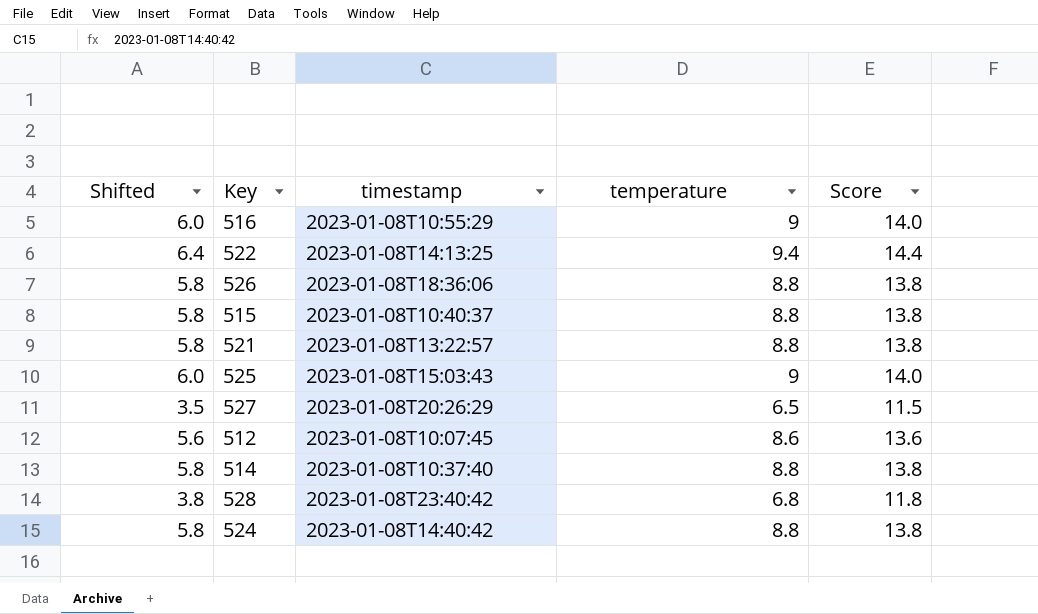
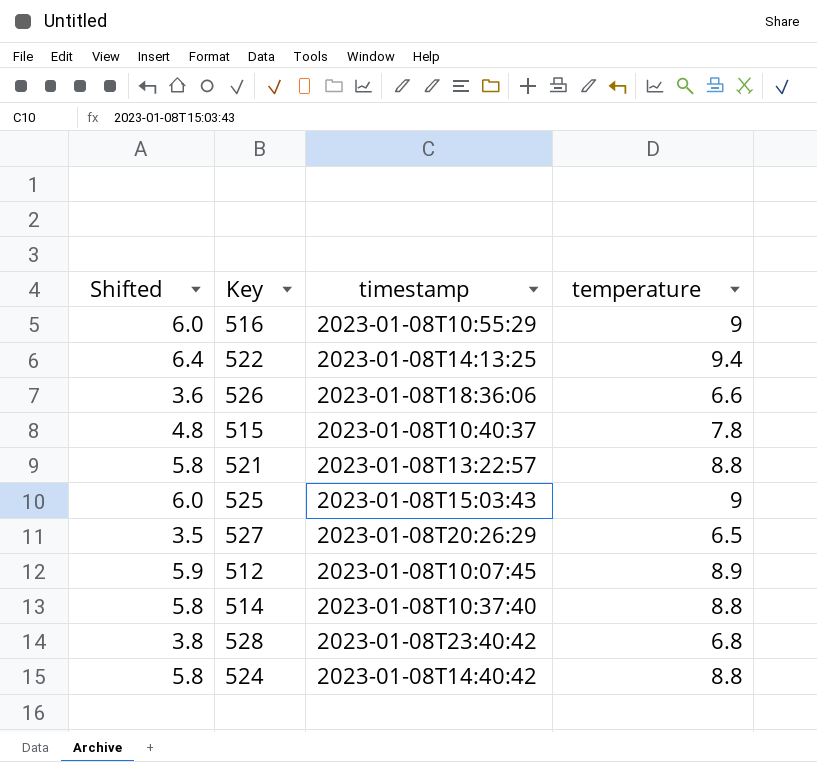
column Score | formula: [temperature] + 5 -> none
526 | Shifted: 5.8 -> 3.6
526 | temperature: 8.8 -> 6.6
515 | Shifted: 5.8 -> 4.8
515 | temperature: 8.8 -> 7.8
512 | Shifted: 5.6 -> 5.9
512 | temperature: 8.6 -> 8.9

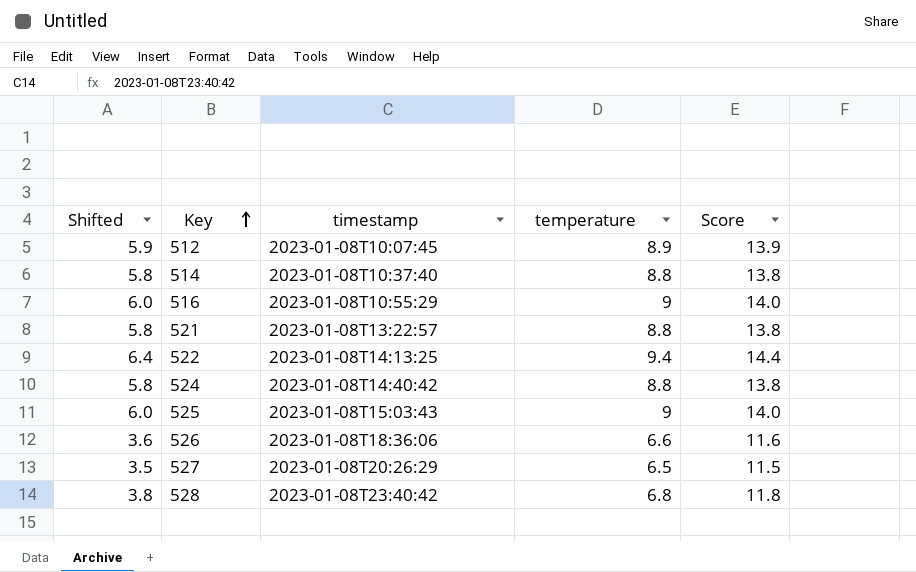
row order: none -> Key ascending
column Score | formula: none -> [temperature] + 5
row 515: 4.8 | 2023-01-08T10:40:37 | 7.8 -> none

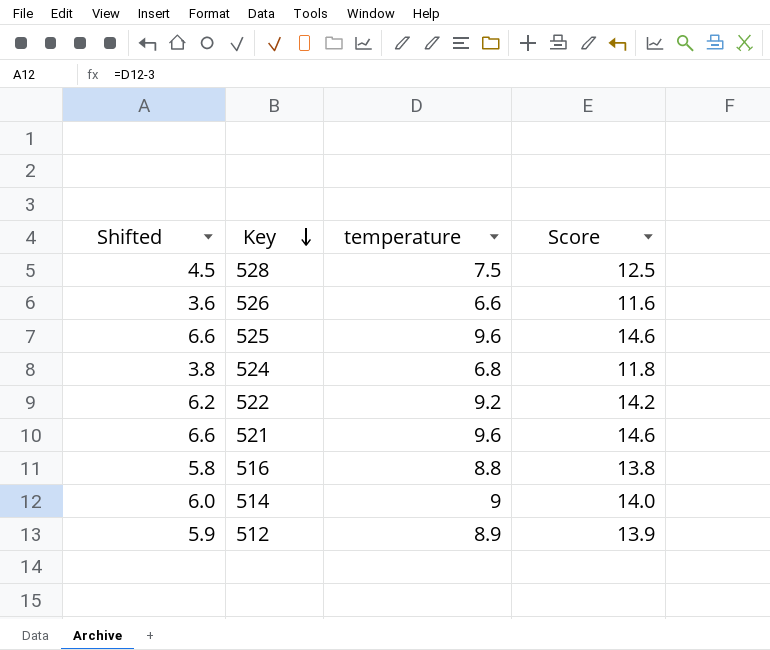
row order: Key ascending -> Key descending
column timestamp | position: 3 -> none
row 527: 3.5 | 2023-01-08T20:26:29 | 6.5 | 11.5 -> none
528 | Shifted: 3.8 -> 4.5
528 | temperature: 6.8 -> 7.5
528 | Score: 11.8 -> 12.5
525 | Shifted: 6.0 -> 6.6
525 | temperature: 9 -> 9.6
525 | Score: 14.0 -> 14.6
524 | Shifted: 5.8 -> 3.8
524 | temperature: 8.8 -> 6.8
524 | Score: 13.8 -> 11.8
522 | Shifted: 6.4 -> 6.2
522 | temperature: 9.4 -> 9.2
522 | Score: 14.4 -> 14.2
521 | Shifted: 5.8 -> 6.6
521 | temperature: 8.8 -> 9.6
521 | Score: 13.8 -> 14.6
516 | Shifted: 6.0 -> 5.8
516 | temperature: 9 -> 8.8
516 | Score: 14.0 -> 13.8
514 | Shifted: 5.8 -> 6.0
514 | temperature: 8.8 -> 9
514 | Score: 13.8 -> 14.0

